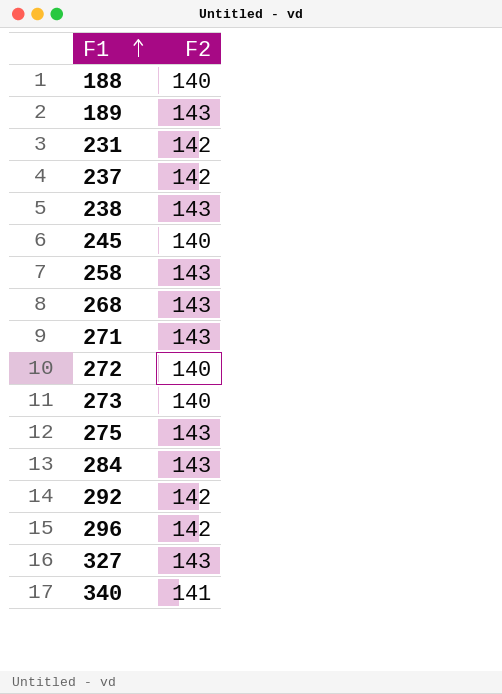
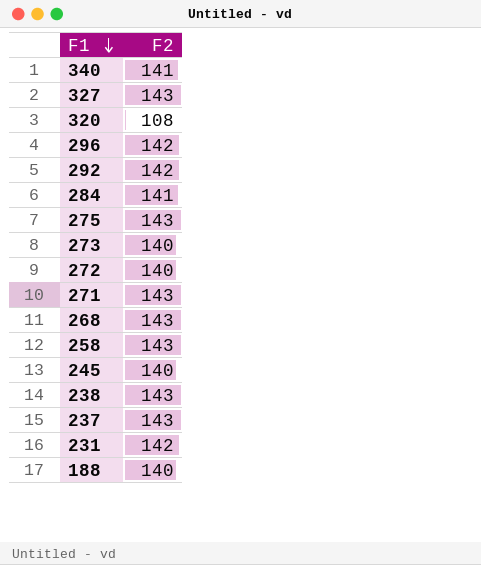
row order: F1 ascending -> F1 descending
row 189: 143 -> none
row 320: none -> 108
284 | F2: 143 -> 141
237 | F2: 142 -> 143

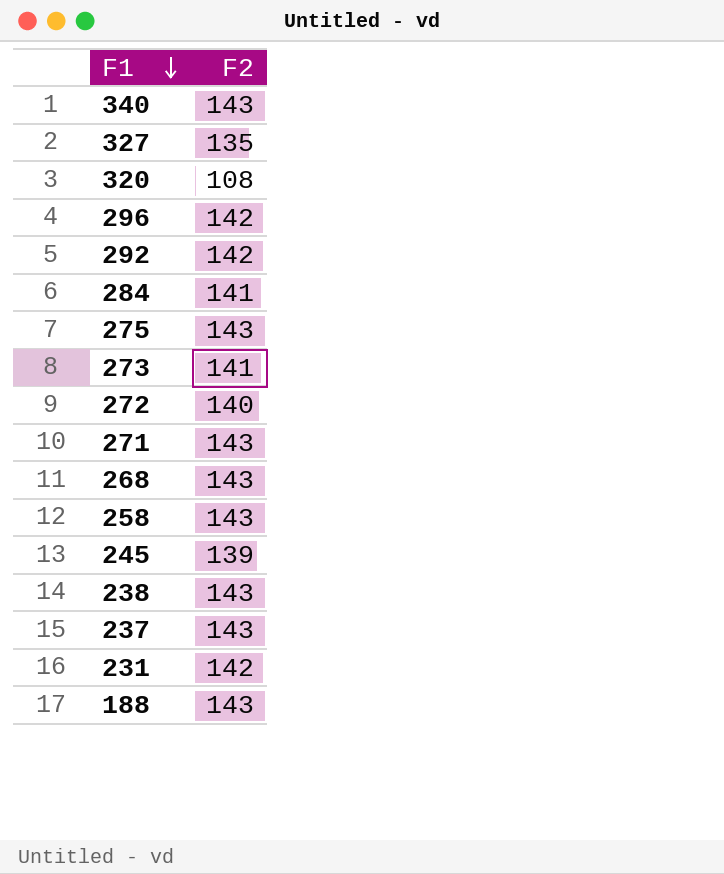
340 | F2: 141 -> 143
327 | F2: 143 -> 135
273 | F2: 140 -> 141
245 | F2: 140 -> 139
188 | F2: 140 -> 143

